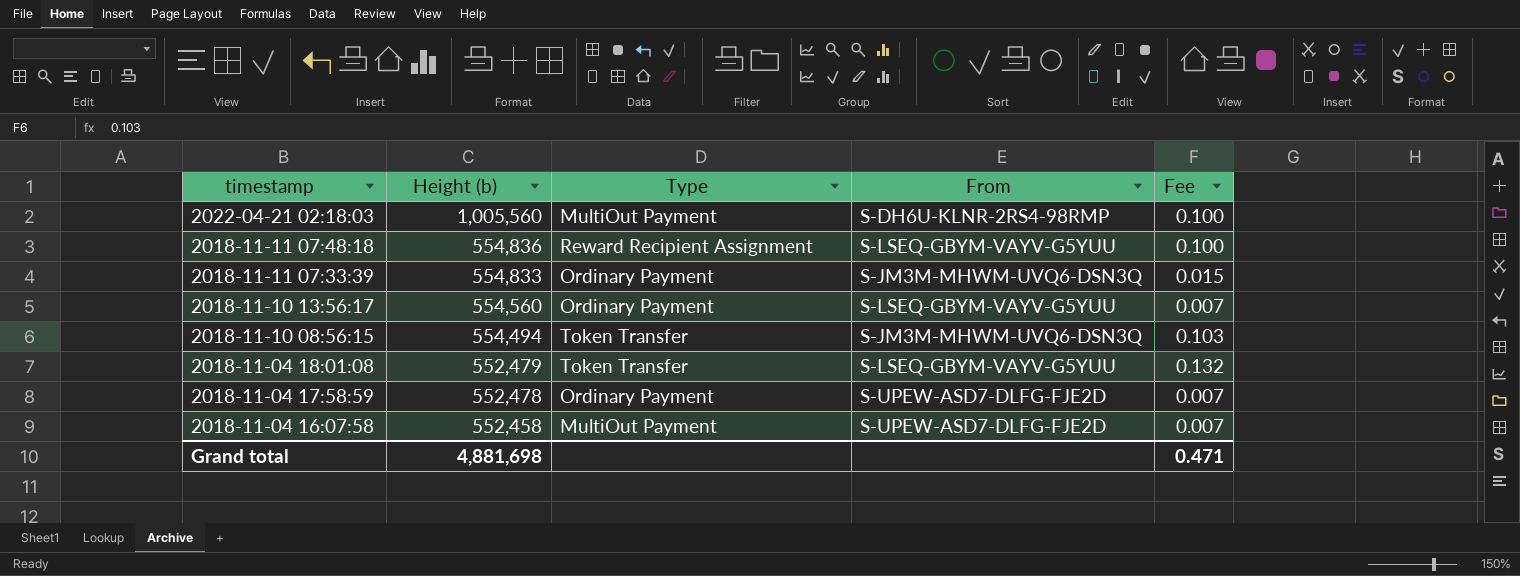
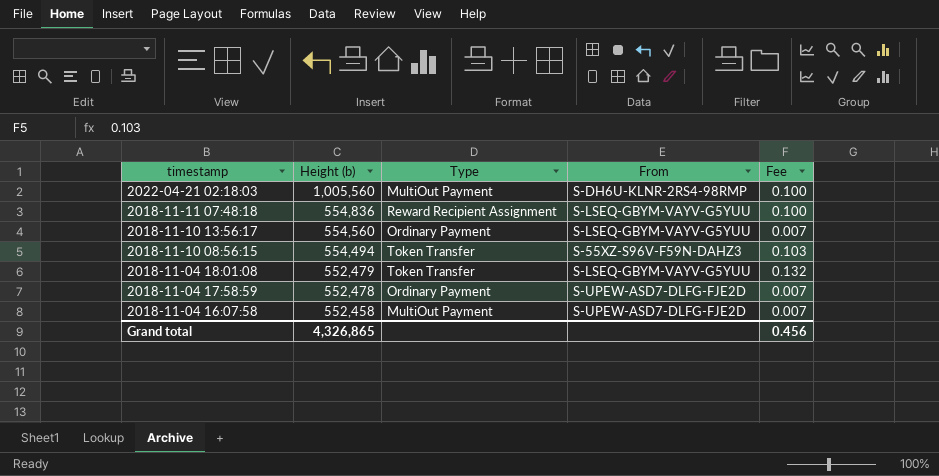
row 2018-11-11 07:33:39: 554,833 | Ordinary Payment | S-JM3M-MHWM-UVQ6-DSN3Q | 0.015 -> none
2018-11-10 08:56:15 | From: S-JM3M-MHWM-UVQ6-DSN3Q -> S-55XZ-S96V-F59N-DAHZ3
Grand total | Height (b): 4,881,698 -> 4,326,865
Grand total | Fee: 0.471 -> 0.456

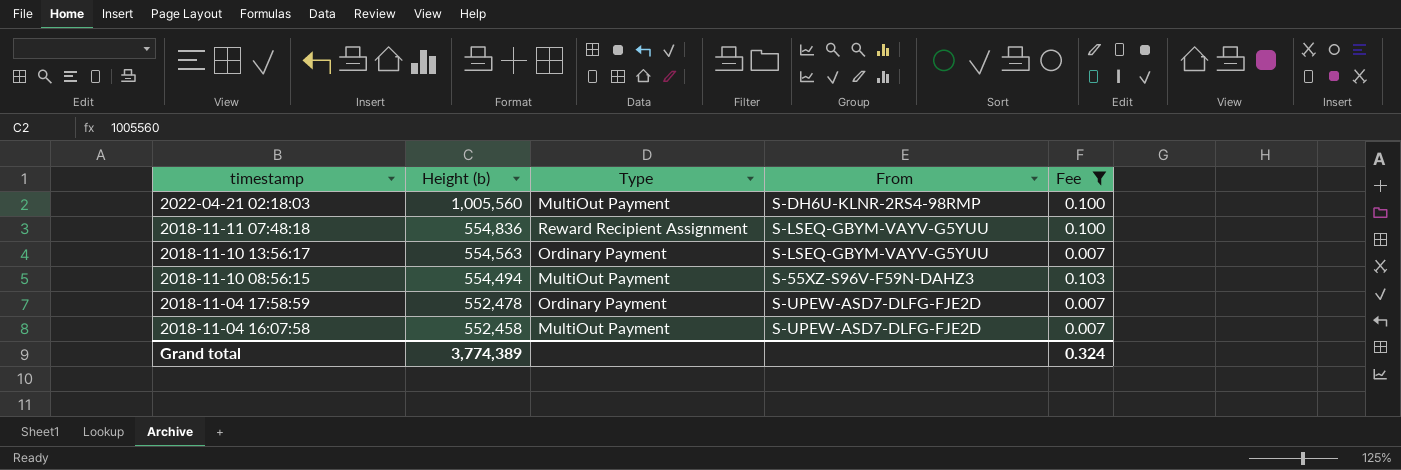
filter: none -> Fee != 0.132
2018-11-10 13:56:17 | Height (b): 554,560 -> 554,563
2018-11-10 08:56:15 | Type: Token Transfer -> MultiOut Payment
Grand total | Height (b): 4,326,865 -> 3,774,389
Grand total | Fee: 0.456 -> 0.324

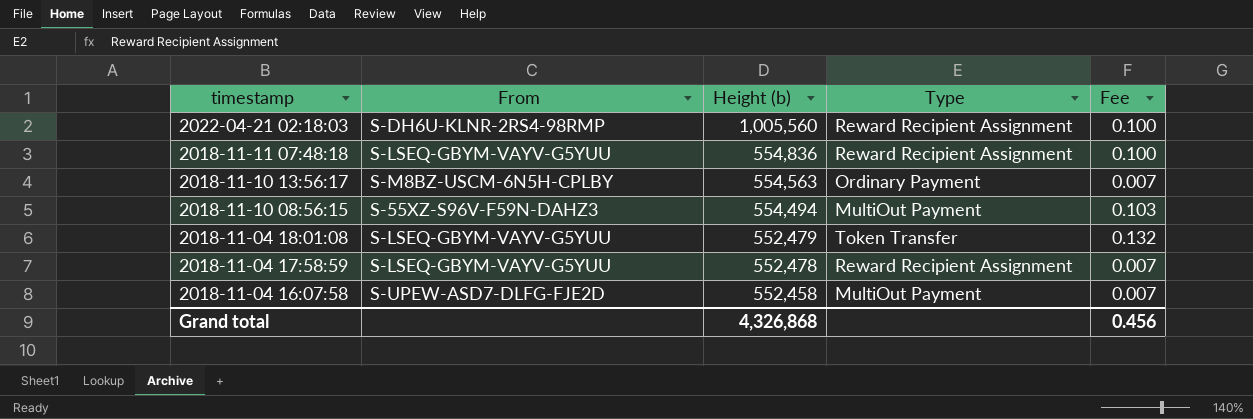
filter: Fee != 0.132 -> none
column From | position: 4 -> 2
2022-04-21 02:18:03 | Type: MultiOut Payment -> Reward Recipient Assignment
2018-11-10 13:56:17 | From: S-LSEQ-GBYM-VAYV-G5YUU -> S-M8BZ-USCM-6N5H-CPLBY
2018-11-04 17:58:59 | From: S-UPEW-ASD7-DLFG-FJE2D -> S-LSEQ-GBYM-VAYV-G5YUU
2018-11-04 17:58:59 | Type: Ordinary Payment -> Reward Recipient Assignment
Grand total | Height (b): 3,774,389 -> 4,326,868
Grand total | Fee: 0.324 -> 0.456

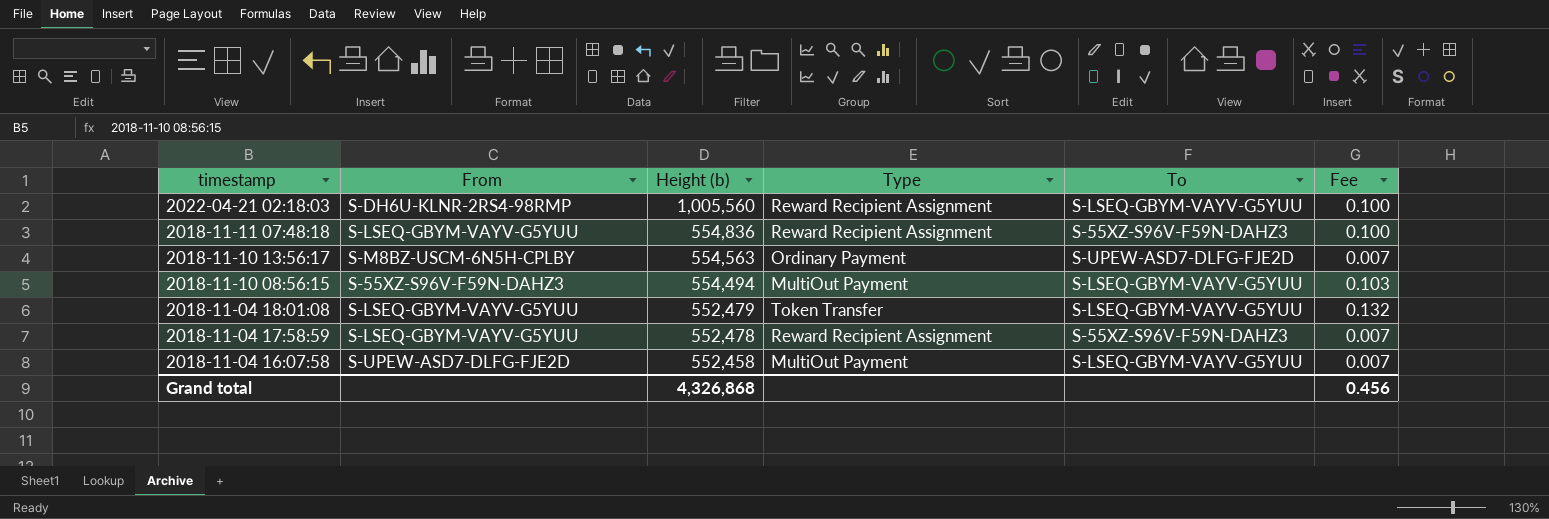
column To | position: none -> 5

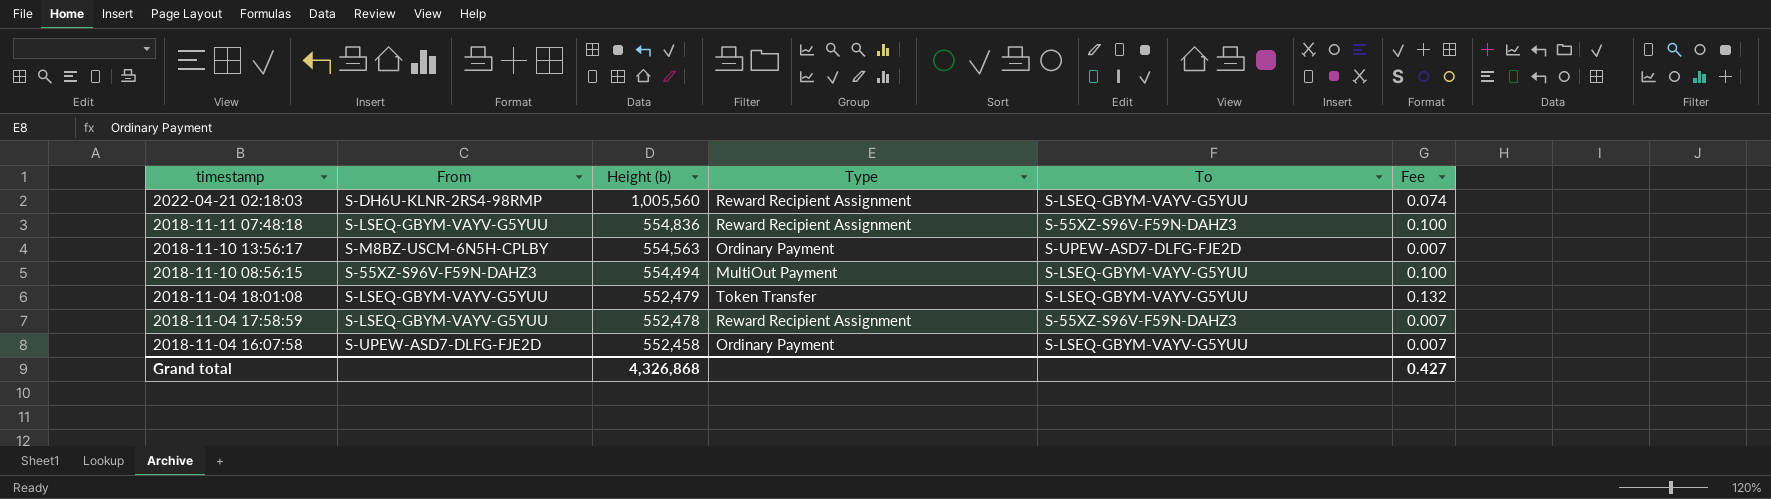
2022-04-21 02:18:03 | Fee: 0.100 -> 0.074
2018-11-10 08:56:15 | Fee: 0.103 -> 0.100
2018-11-04 16:07:58 | Type: MultiOut Payment -> Ordinary Payment
Grand total | Fee: 0.456 -> 0.427

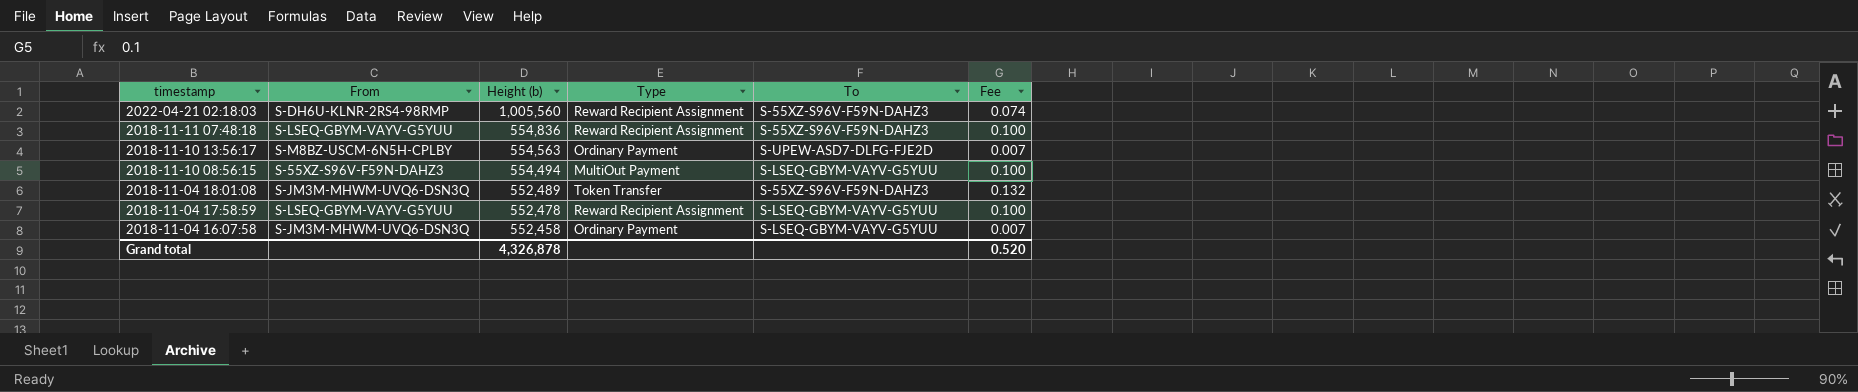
2022-04-21 02:18:03 | To: S-LSEQ-GBYM-VAYV-G5YUU -> S-55XZ-S96V-F59N-DAHZ3
2018-11-04 18:01:08 | From: S-LSEQ-GBYM-VAYV-G5YUU -> S-JM3M-MHWM-UVQ6-DSN3Q
2018-11-04 18:01:08 | Height (b): 552,479 -> 552,489
2018-11-04 18:01:08 | To: S-LSEQ-GBYM-VAYV-G5YUU -> S-55XZ-S96V-F59N-DAHZ3
2018-11-04 17:58:59 | To: S-55XZ-S96V-F59N-DAHZ3 -> S-LSEQ-GBYM-VAYV-G5YUU
2018-11-04 17:58:59 | Fee: 0.007 -> 0.100
2018-11-04 16:07:58 | From: S-UPEW-ASD7-DLFG-FJE2D -> S-JM3M-MHWM-UVQ6-DSN3Q
Grand total | Height (b): 4,326,868 -> 4,326,878
Grand total | Fee: 0.427 -> 0.520

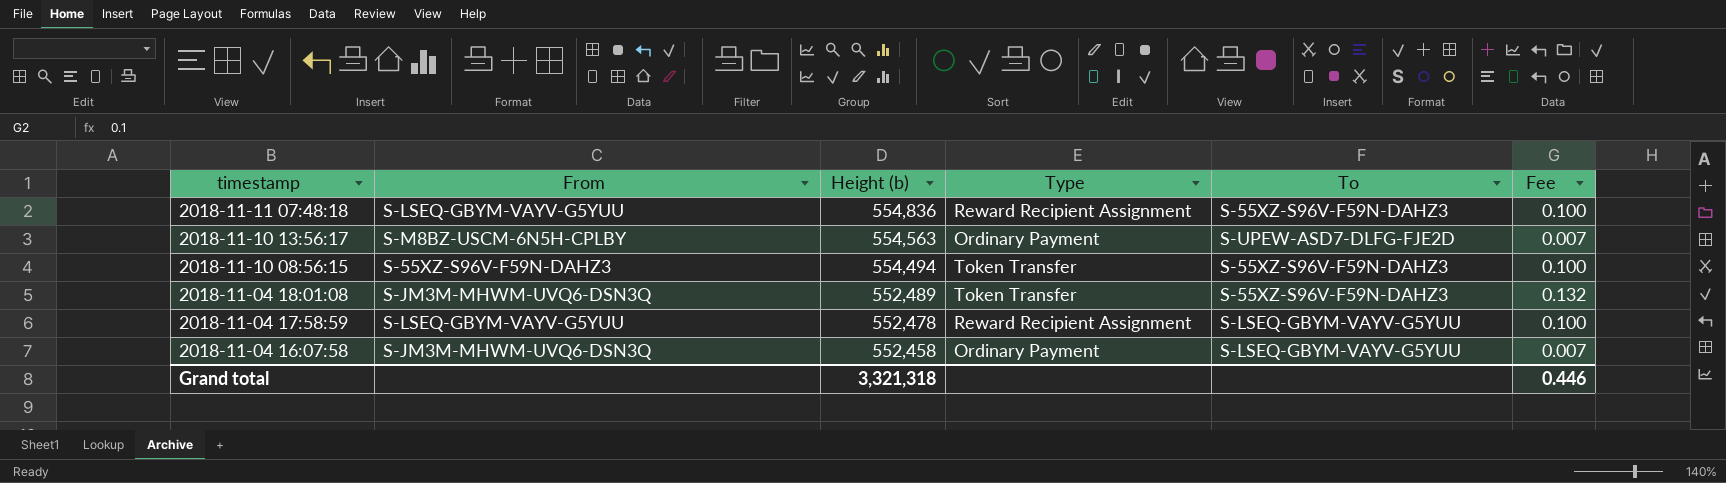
row 2022-04-21 02:18:03: S-DH6U-KLNR-2RS4-98RMP | 1,005,560 | Reward Recipient Assignment | S-55XZ-S96V-F59N-DAHZ3 | 0.074 -> none
2018-11-10 08:56:15 | Type: MultiOut Payment -> Token Transfer
2018-11-10 08:56:15 | To: S-LSEQ-GBYM-VAYV-G5YUU -> S-55XZ-S96V-F59N-DAHZ3
Grand total | Height (b): 4,326,878 -> 3,321,318
Grand total | Fee: 0.520 -> 0.446

